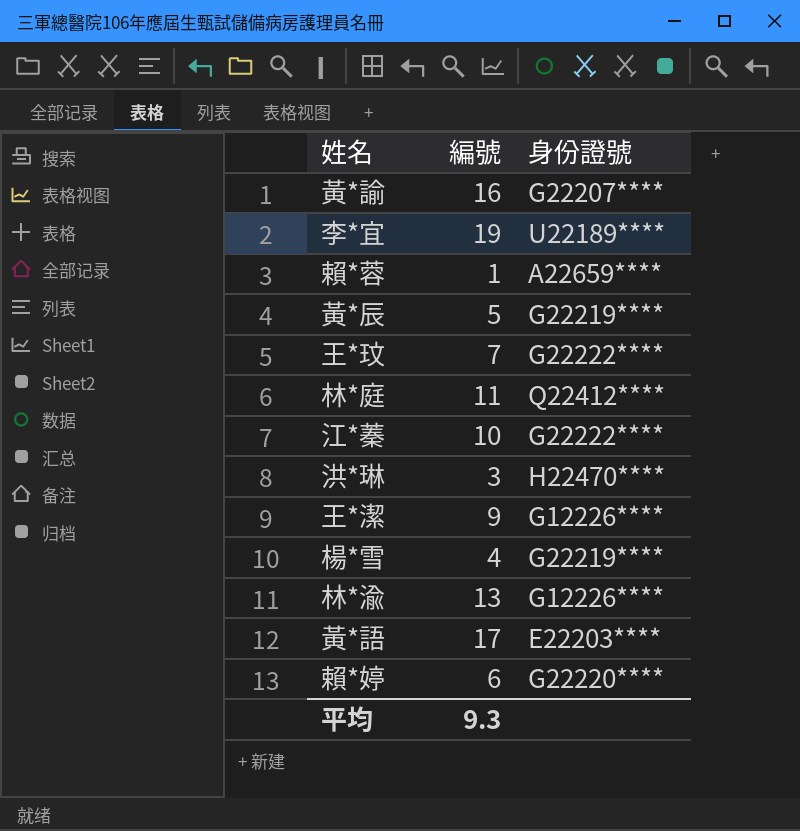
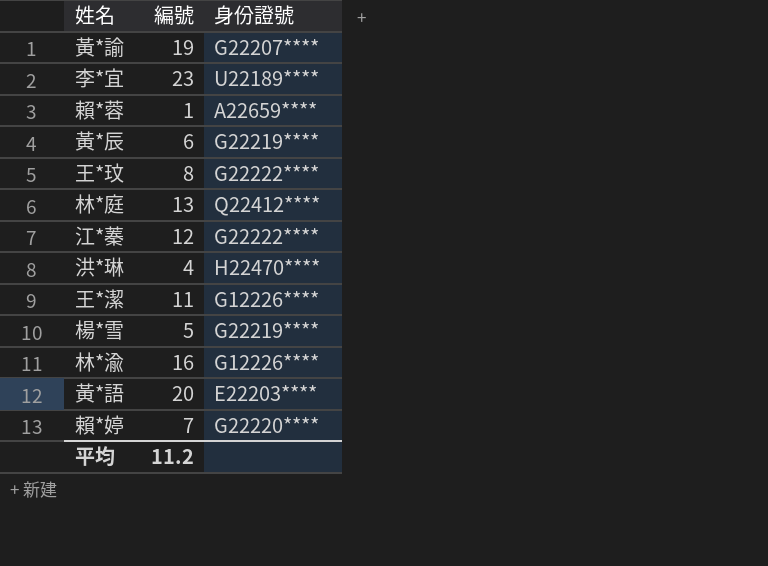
黃*諭 | 編號: 16 -> 19
李*宜 | 編號: 19 -> 23
黃*辰 | 編號: 5 -> 6
王*玟 | 編號: 7 -> 8
林*庭 | 編號: 11 -> 13
江*蓁 | 編號: 10 -> 12
洪*琳 | 編號: 3 -> 4
王*潔 | 編號: 9 -> 11
楊*雪 | 編號: 4 -> 5
林*渝 | 編號: 13 -> 16
黃*語 | 編號: 17 -> 20
賴*婷 | 編號: 6 -> 7
平均 | 編號: 9.3 -> 11.2

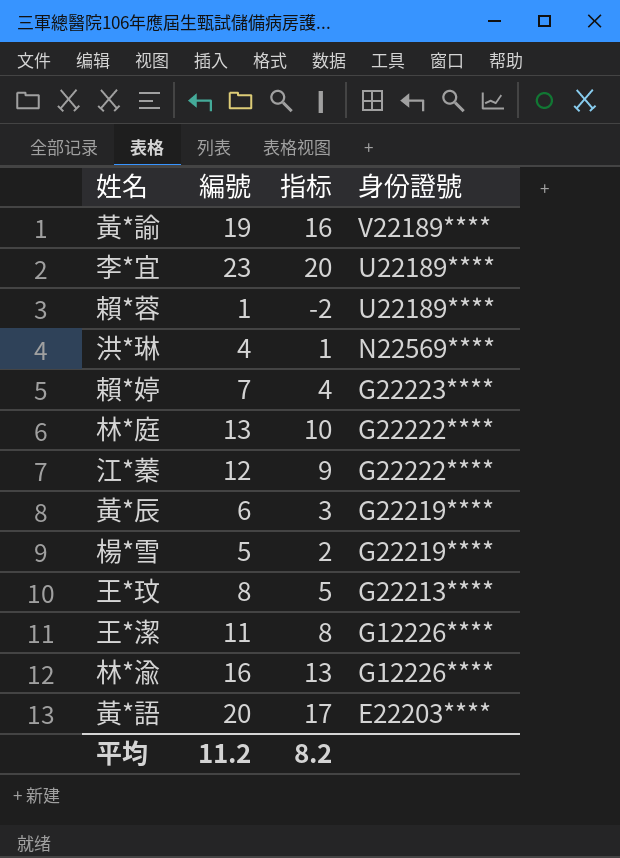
row order: none -> 身份證號 descending
column 指标 | formula: none -> [編號] - 3
黃*諭 | 身份證號: G22207**** -> V22189****
賴*蓉 | 身份證號: A22659**** -> U22189****
洪*琳 | 身份證號: H22470**** -> N22569****
賴*婷 | 身份證號: G22220**** -> G22223****
林*庭 | 身份證號: Q22412**** -> G22222****
王*玟 | 身份證號: G22222**** -> G22213****

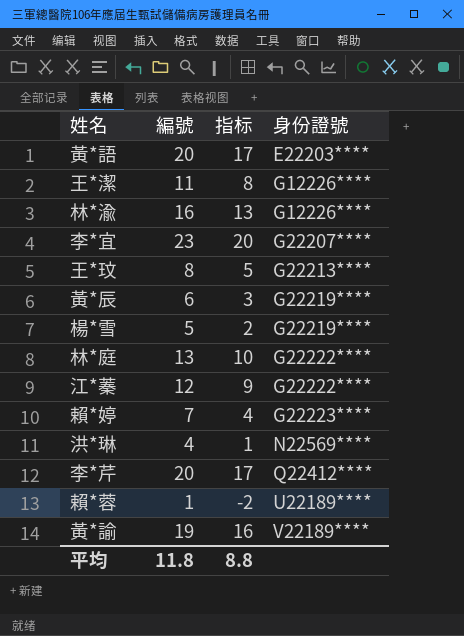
row order: 身份證號 descending -> 身份證號 ascending
李*宜 | 身份證號: U22189**** -> G22207****
row 李*芹: none -> 20 | 17 | Q22412****
平均 | 編號: 11.2 -> 11.8
平均 | 指标: 8.2 -> 8.8

